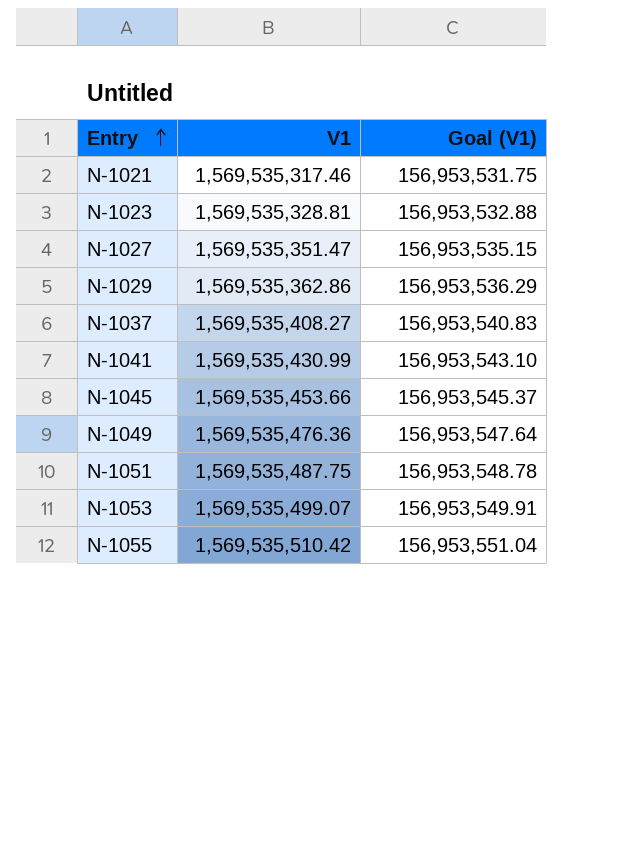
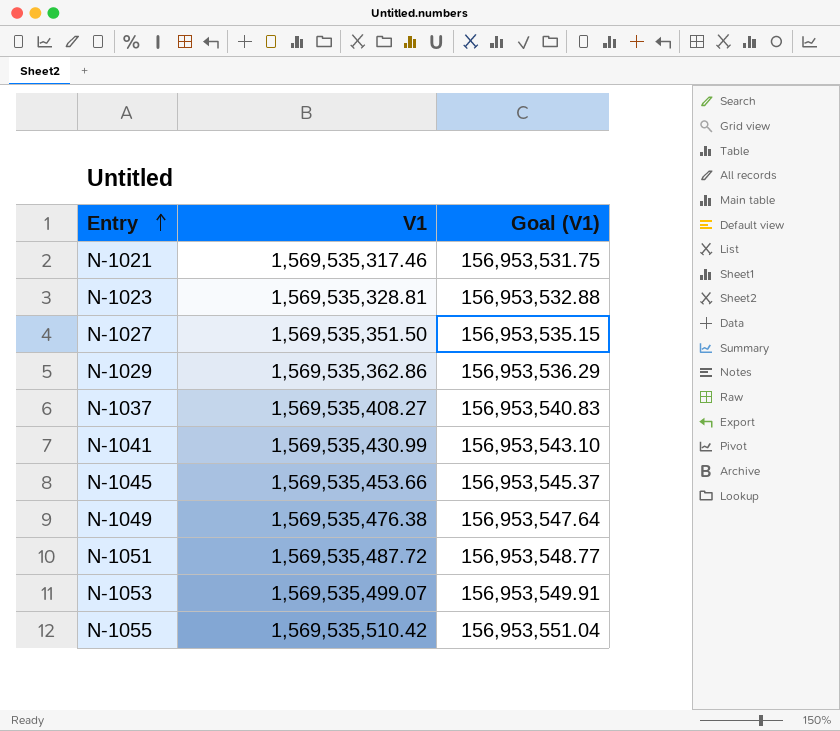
N-1027 | V1: 1,569,535,351.47 -> 1,569,535,351.50
N-1049 | V1: 1,569,535,476.36 -> 1,569,535,476.38
N-1051 | V1: 1,569,535,487.75 -> 1,569,535,487.72
N-1051 | Goal (V1): 156,953,548.78 -> 156,953,548.77

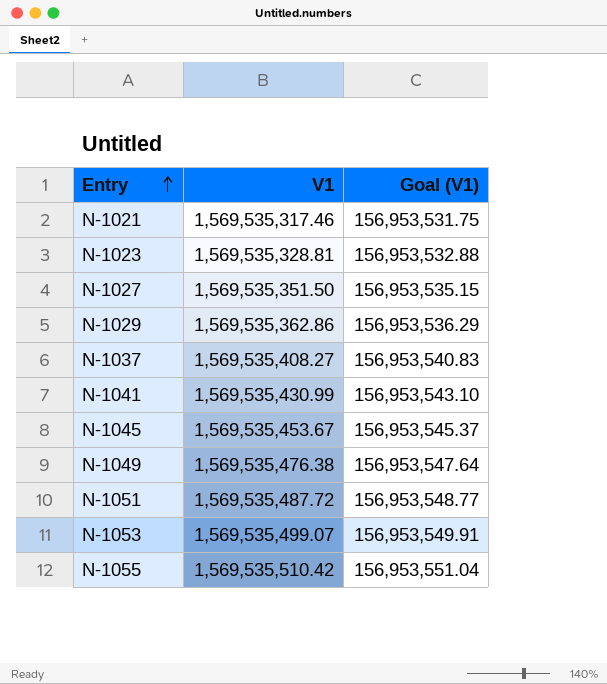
N-1045 | V1: 1,569,535,453.66 -> 1,569,535,453.67

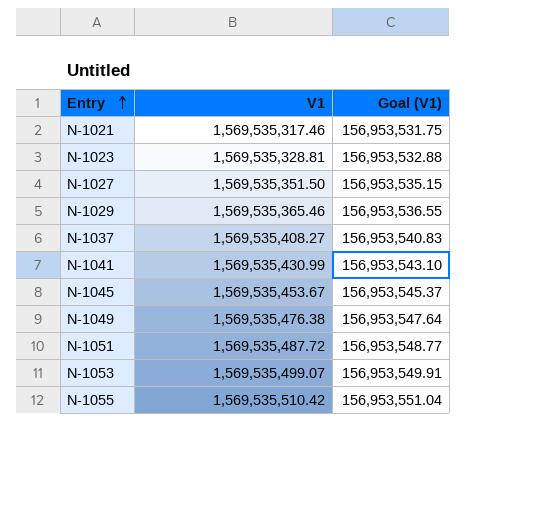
N-1029 | V1: 1,569,535,362.86 -> 1,569,535,365.46
N-1029 | Goal (V1): 156,953,536.29 -> 156,953,536.55

